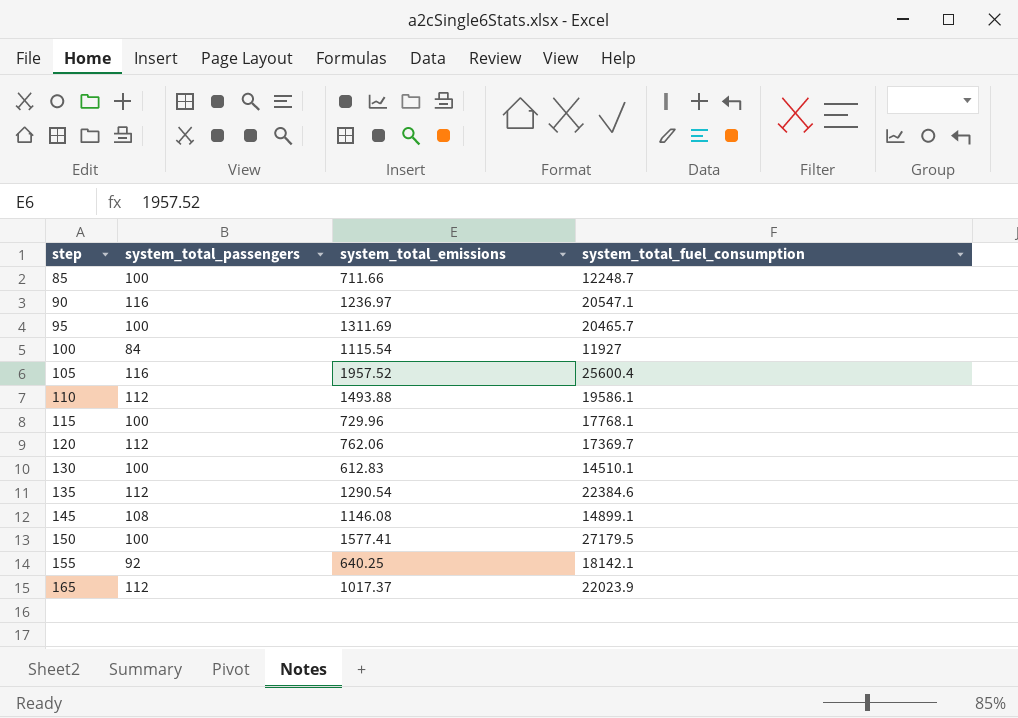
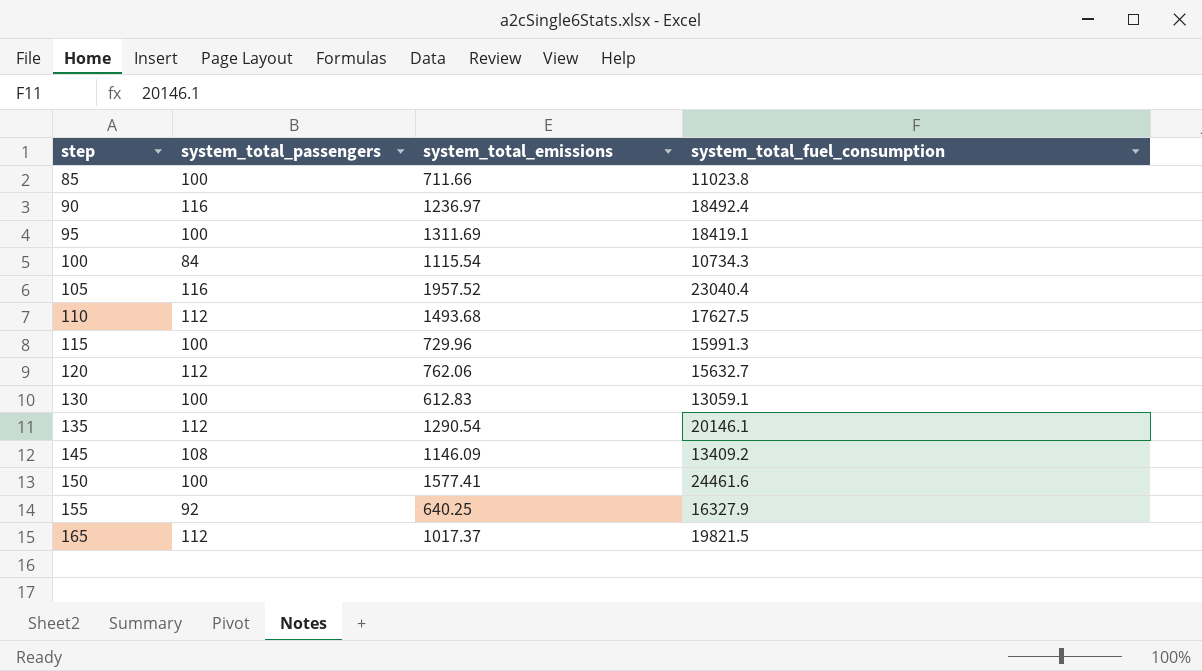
85 | system_total_fuel_consumption: 12248.7 -> 11023.8
90 | system_total_fuel_consumption: 20547.1 -> 18492.4
95 | system_total_fuel_consumption: 20465.7 -> 18419.1
100 | system_total_fuel_consumption: 11927 -> 10734.3
105 | system_total_fuel_consumption: 25600.4 -> 23040.4
110 | system_total_emissions: 1493.88 -> 1493.68
110 | system_total_fuel_consumption: 19586.1 -> 17627.5
115 | system_total_fuel_consumption: 17768.1 -> 15991.3
120 | system_total_fuel_consumption: 17369.7 -> 15632.7
130 | system_total_fuel_consumption: 14510.1 -> 13059.1
135 | system_total_fuel_consumption: 22384.6 -> 20146.1
145 | system_total_emissions: 1146.08 -> 1146.09
145 | system_total_fuel_consumption: 14899.1 -> 13409.2
150 | system_total_fuel_consumption: 27179.5 -> 24461.6
155 | system_total_fuel_consumption: 18142.1 -> 16327.9
165 | system_total_fuel_consumption: 22023.9 -> 19821.5

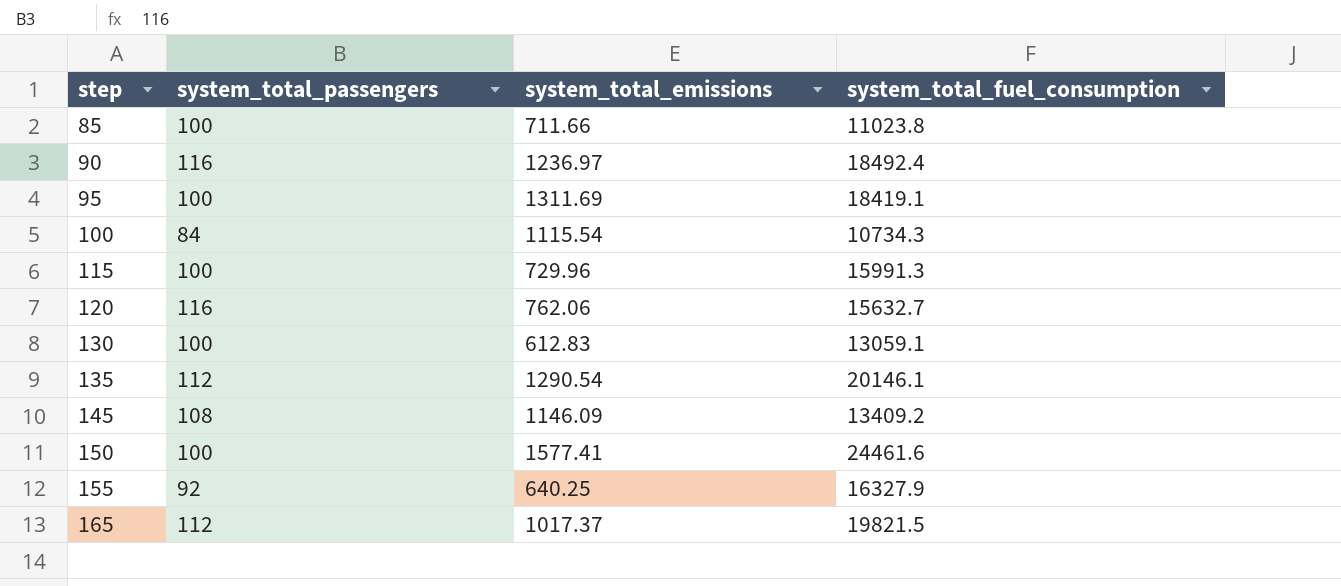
row 105: 116 | 1957.52 | 23040.4 -> none
row 110: 112 | 1493.68 | 17627.5 -> none
120 | system_total_passengers: 112 -> 116

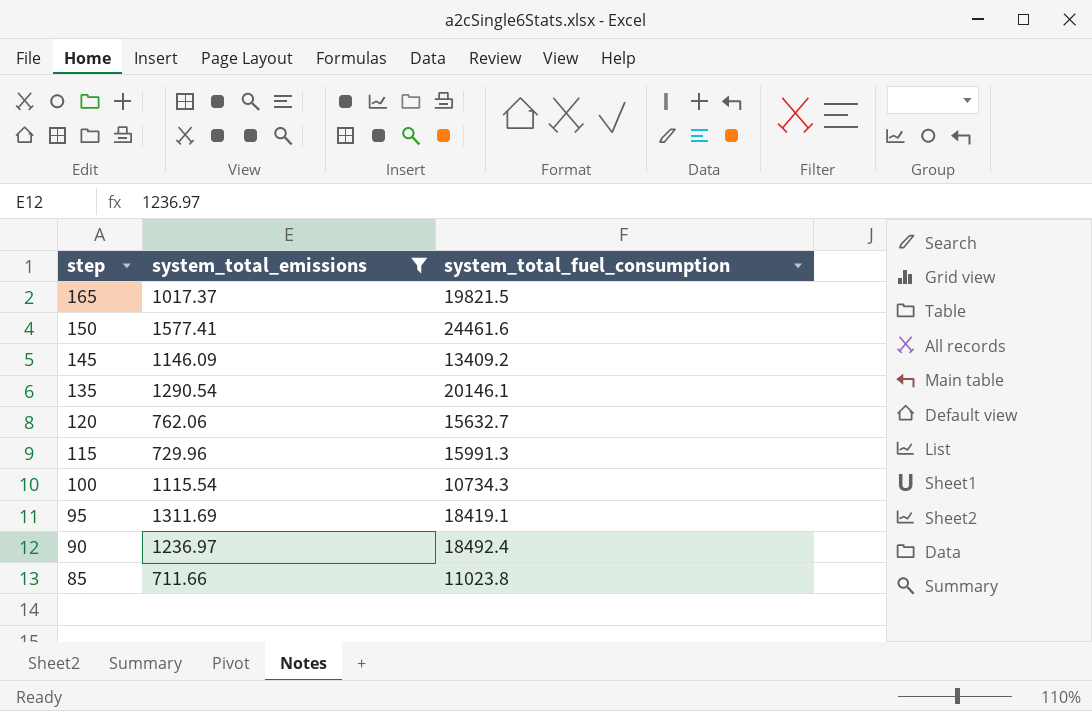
filter: none -> system_total_emissions >= 711.66
row order: step ascending -> step descending
column system_total_passengers | position: 2 -> none

